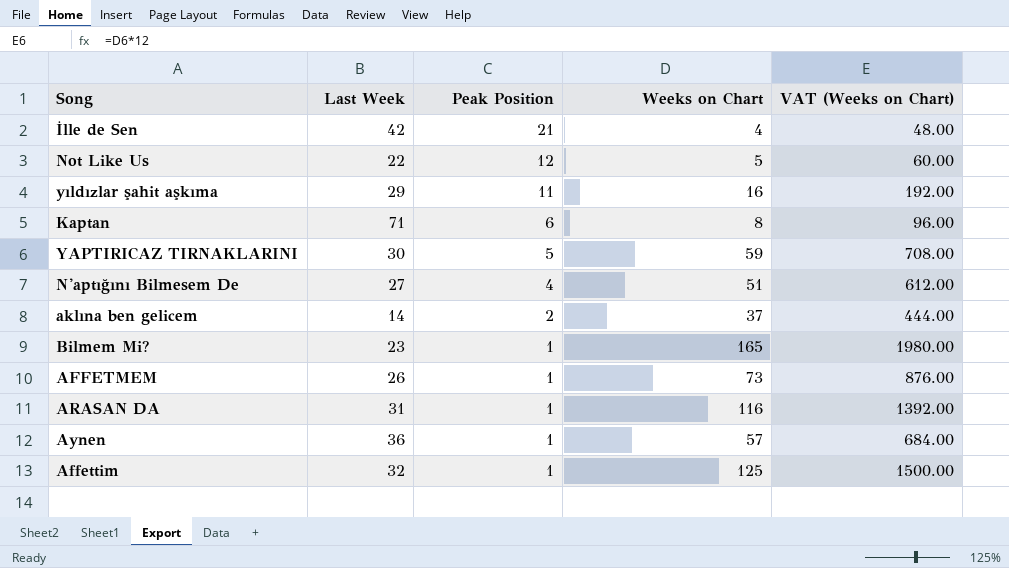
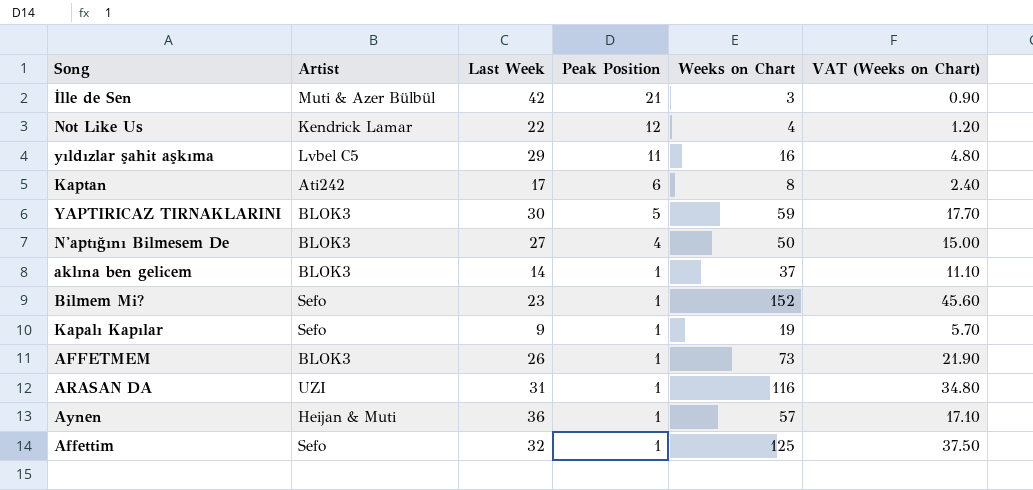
column Artist | position: none -> 2
column VAT (Weeks on Chart) | formula: [Weeks on Chart] * 12 -> [Weeks on Chart] * 0.3
İlle de Sen | Weeks on Chart: 4 -> 3
Not Like Us | Weeks on Chart: 5 -> 4
Kaptan | Last Week: 71 -> 17
N'aptığını Bilmesem De | Weeks on Chart: 51 -> 50
aklına ben gelicem | Peak Position: 2 -> 1
Bilmem Mi? | Weeks on Chart: 165 -> 152
row Kapalı Kapılar: none -> Sefo | 9 | 1 | 19 | 5.70

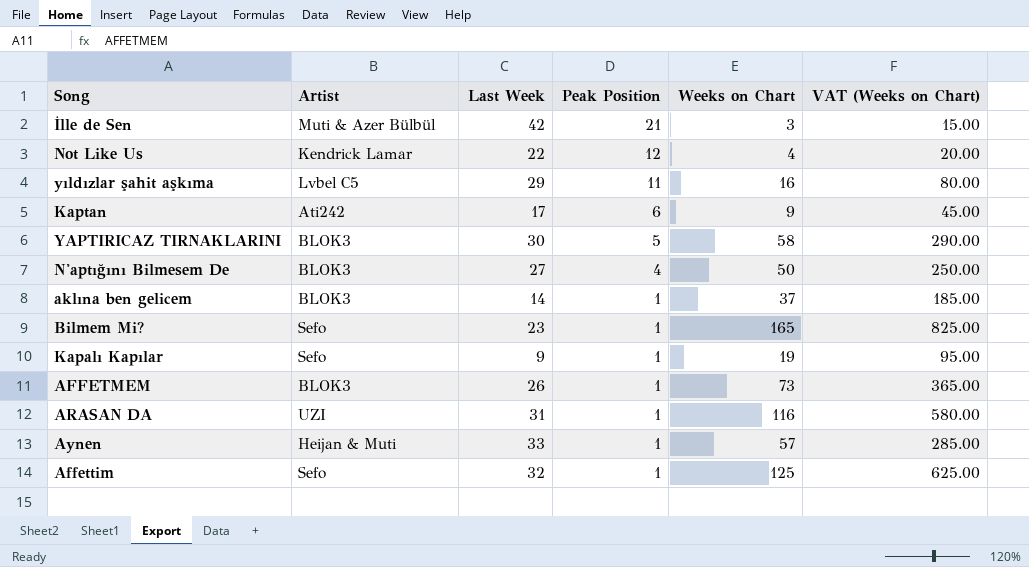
column VAT (Weeks on Chart) | formula: [Weeks on Chart] * 0.3 -> [Weeks on Chart] * 5
Kaptan | Weeks on Chart: 8 -> 9
YAPTIRICAZ TIRNAKLARINI | Weeks on Chart: 59 -> 58
Bilmem Mi? | Weeks on Chart: 152 -> 165
Aynen | Last Week: 36 -> 33

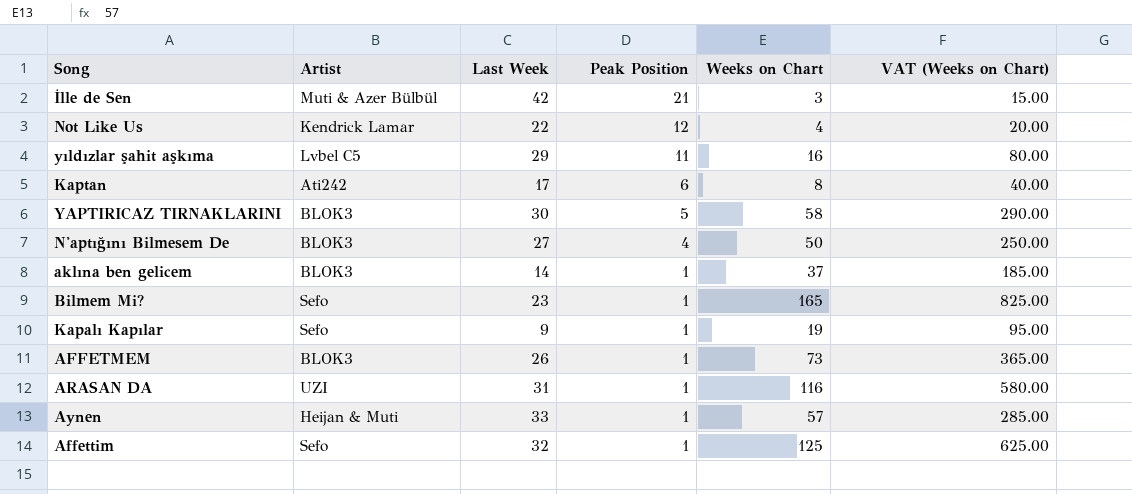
Kaptan | Weeks on Chart: 9 -> 8
Kaptan | VAT (Weeks on Chart): 45.00 -> 40.00

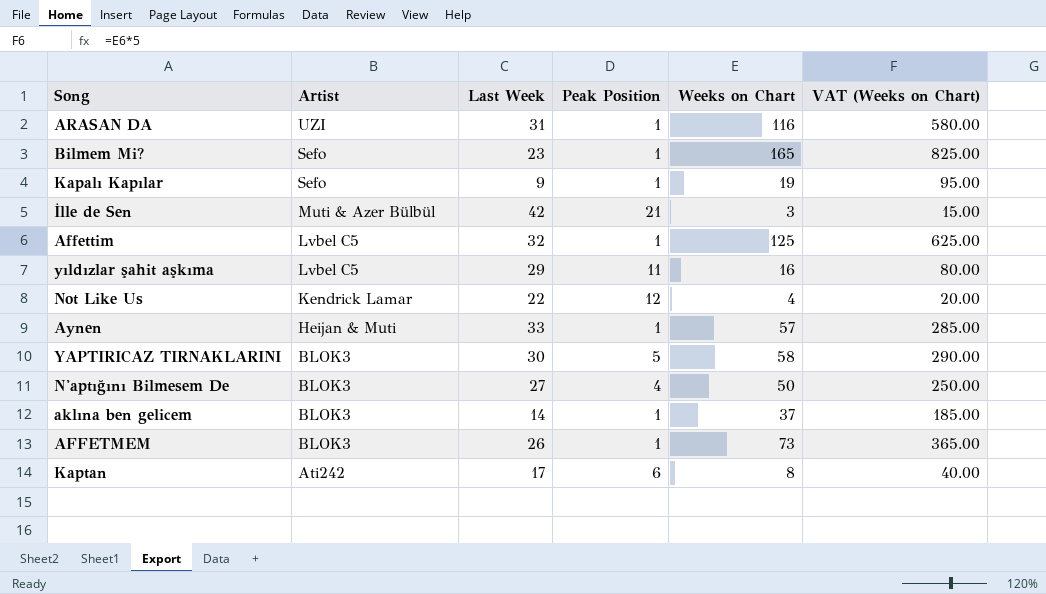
row order: Peak Position descending -> Artist descending
Affettim | Artist: Sefo -> Lvbel C5

